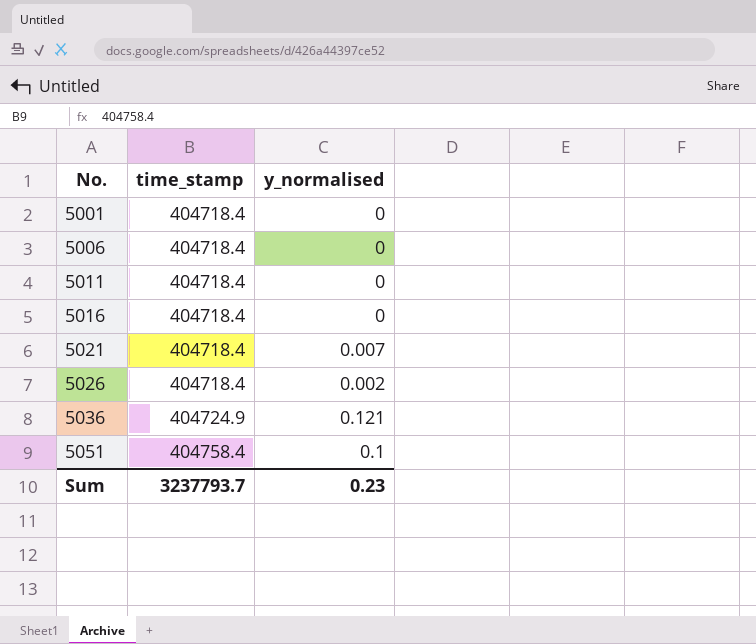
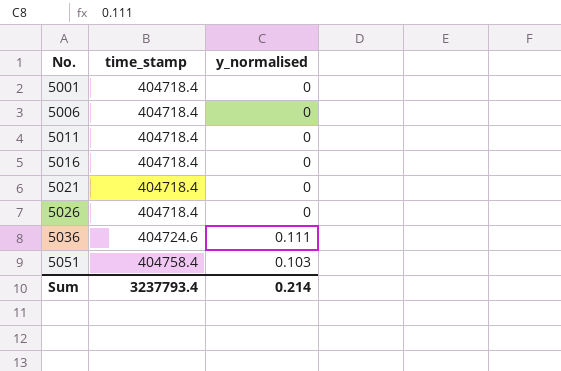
5021 | y_normalised: 0.007 -> 0
5026 | y_normalised: 0.002 -> 0
5036 | time_stamp: 404724.9 -> 404724.6
5036 | y_normalised: 0.121 -> 0.111
5051 | y_normalised: 0.1 -> 0.103
Sum | time_stamp: 3237793.7 -> 3237793.4
Sum | y_normalised: 0.23 -> 0.214

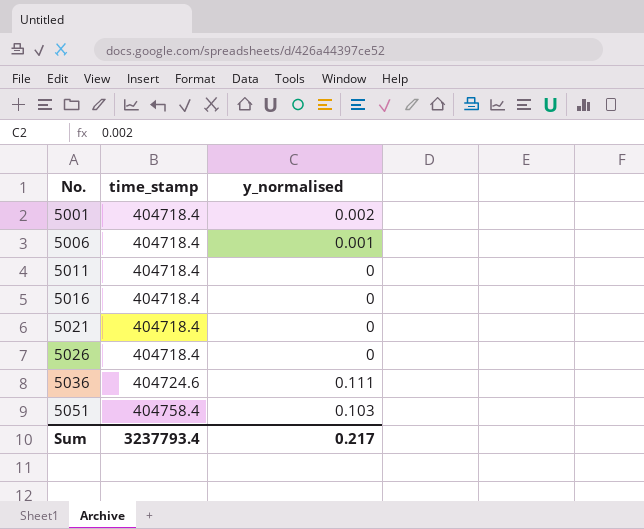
5001 | y_normalised: 0 -> 0.002
5006 | y_normalised: 0 -> 0.001
Sum | y_normalised: 0.214 -> 0.217

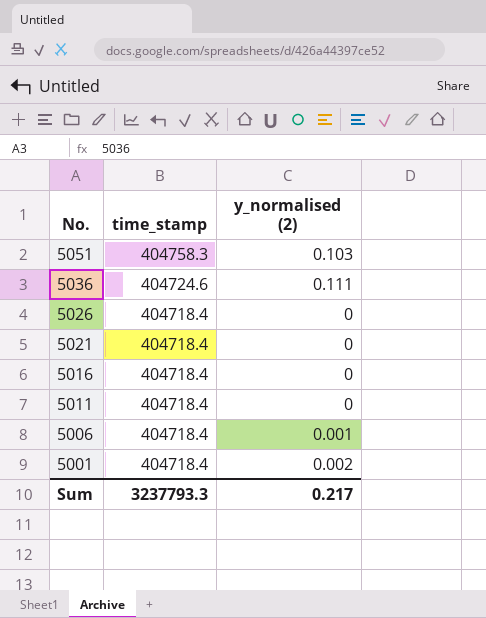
row order: No. ascending -> No. descending
column name: y_normalised -> y_normalised (2)
5051 | time_stamp: 404758.4 -> 404758.3
Sum | time_stamp: 3237793.4 -> 3237793.3

